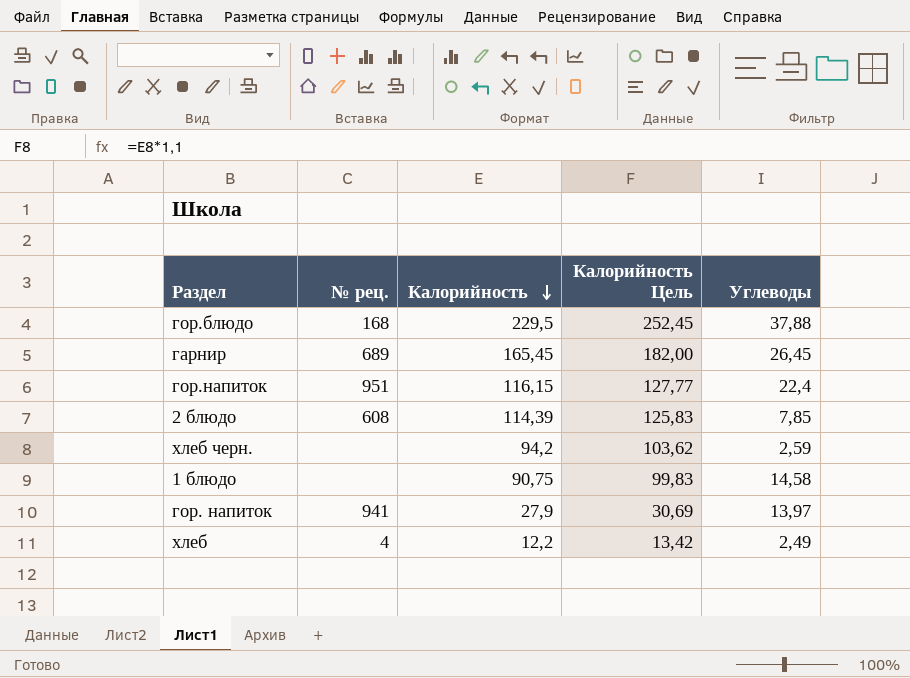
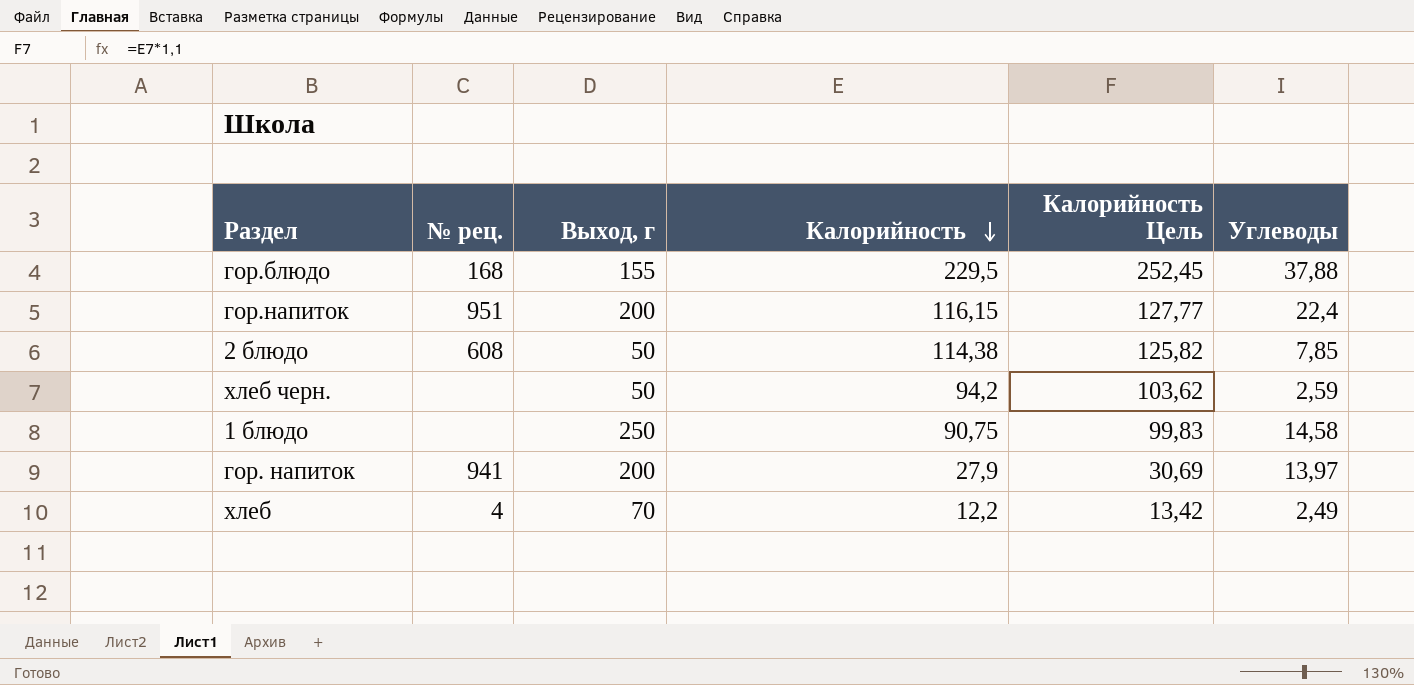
column Выход, г | position: none -> 3
row гарнир: 689 | 165,45 | 182,00 | 26,45 -> none
2 блюдо | Калорийность: 114,39 -> 114,38
2 блюдо | Калорийность Цель: 125,83 -> 125,82

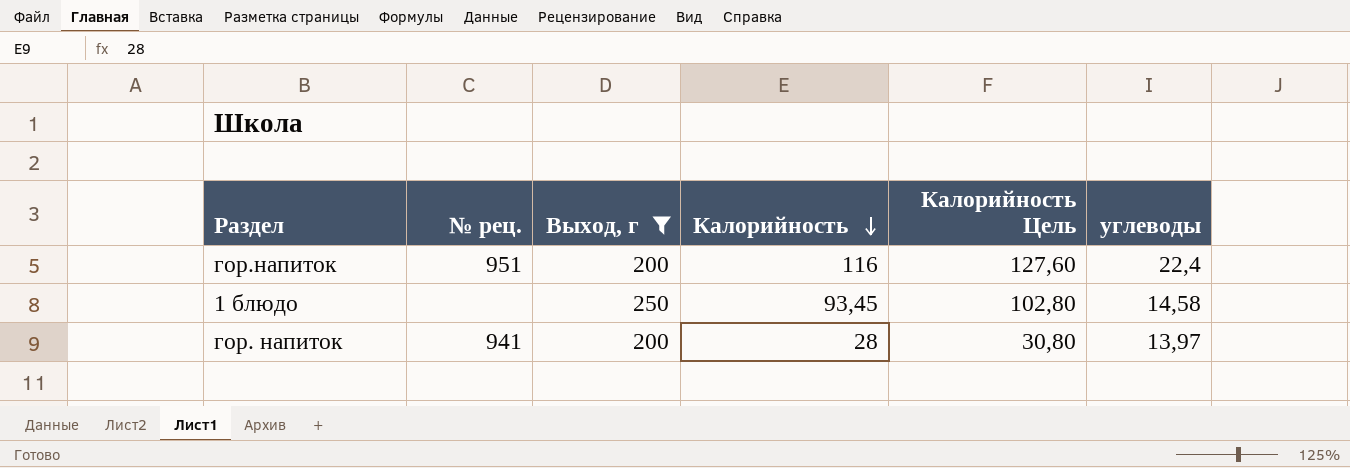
filter: none -> Выход, г >= 200
column name: Углеводы -> углеводы
гор.напиток | Калорийность: 116,15 -> 116
гор.напиток | Калорийность Цель: 127,77 -> 127,60
1 блюдо | Калорийность: 90,75 -> 93,45
1 блюдо | Калорийность Цель: 99,83 -> 102,80
гор. напиток | Калорийность: 27,9 -> 28
гор. напиток | Калорийность Цель: 30,69 -> 30,80

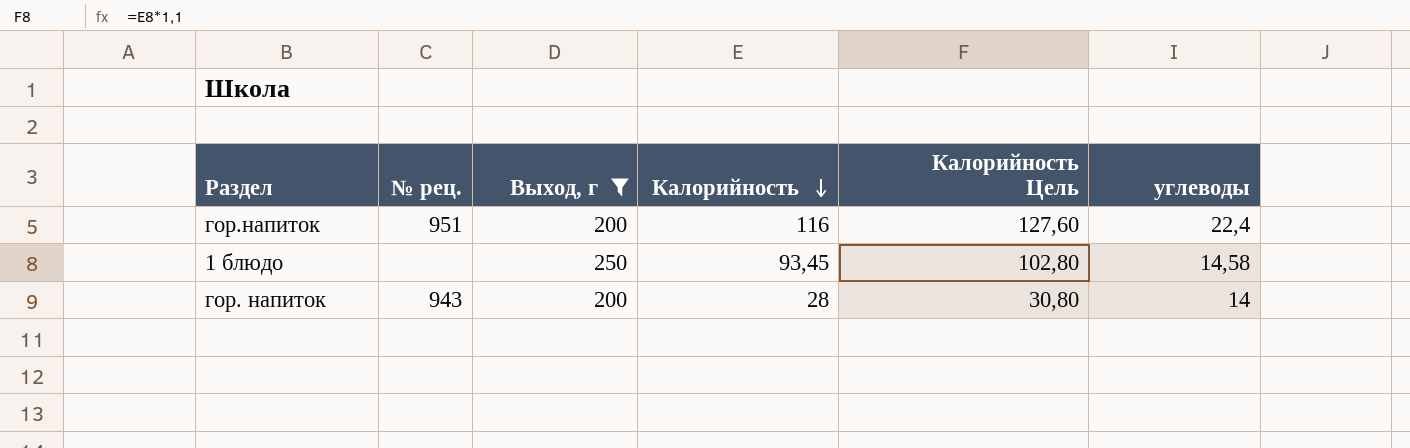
гор. напиток | № рец.: 941 -> 943
гор. напиток | углеводы: 13,97 -> 14

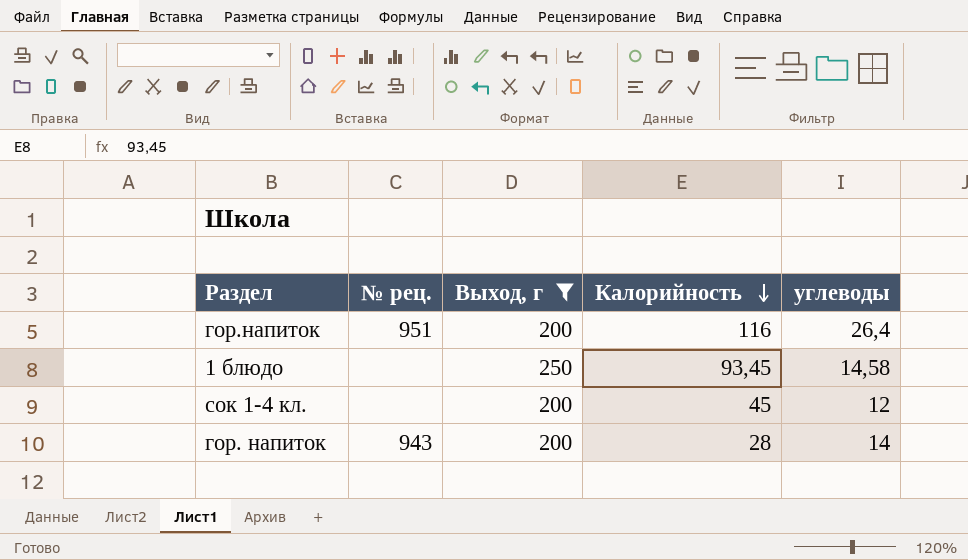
column Калорийность Цель | formula: [Калорийность] * 1,1 -> none
гор.напиток | углеводы: 22,4 -> 26,4
row сок 1-4 кл.: none -> none | 200 | 45 | 12

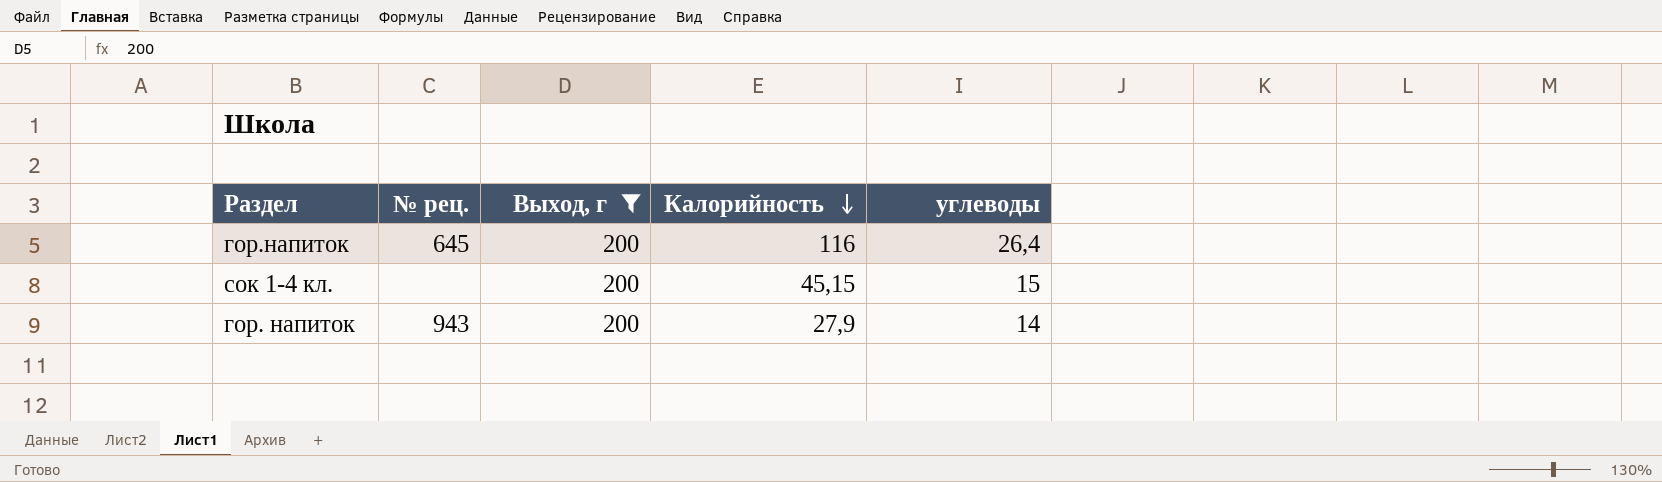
row 1 блюдо: none | 250 | 93,45 | 14,58 -> none
гор.напиток | № рец.: 951 -> 645
сок 1-4 кл. | Калорийность: 45 -> 45,15
сок 1-4 кл. | углеводы: 12 -> 15
гор. напиток | Калорийность: 28 -> 27,9

